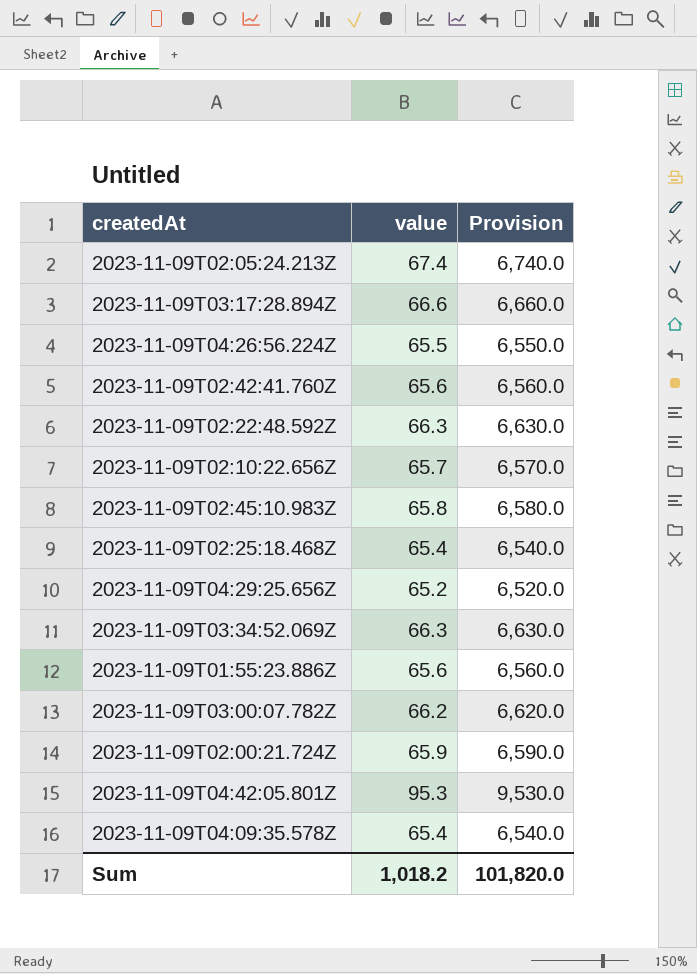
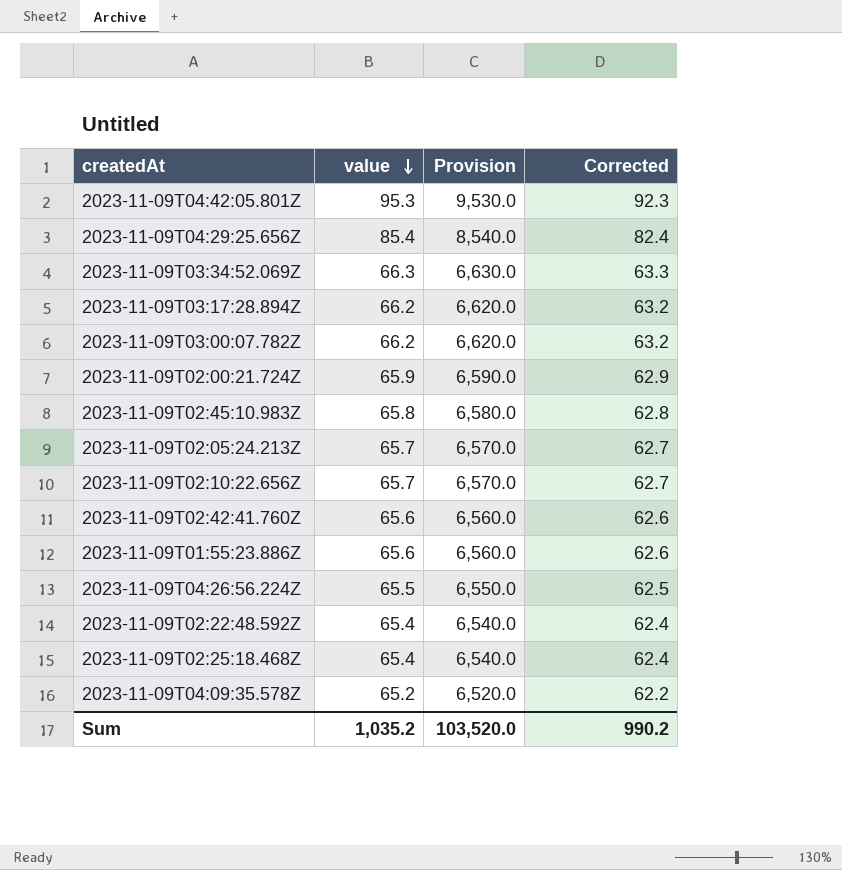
row order: none -> value descending
column Corrected | formula: none -> [value] - 3
2023-11-09T04:29:25.656Z | value: 65.2 -> 85.4
2023-11-09T04:29:25.656Z | Provision: 6,520.0 -> 8,540.0
2023-11-09T03:17:28.894Z | value: 66.6 -> 66.2
2023-11-09T03:17:28.894Z | Provision: 6,660.0 -> 6,620.0
2023-11-09T02:05:24.213Z | value: 67.4 -> 65.7
2023-11-09T02:05:24.213Z | Provision: 6,740.0 -> 6,570.0
2023-11-09T02:22:48.592Z | value: 66.3 -> 65.4
2023-11-09T02:22:48.592Z | Provision: 6,630.0 -> 6,540.0
2023-11-09T04:09:35.578Z | value: 65.4 -> 65.2
2023-11-09T04:09:35.578Z | Provision: 6,540.0 -> 6,520.0
Sum | value: 1,018.2 -> 1,035.2
Sum | Provision: 101,820.0 -> 103,520.0

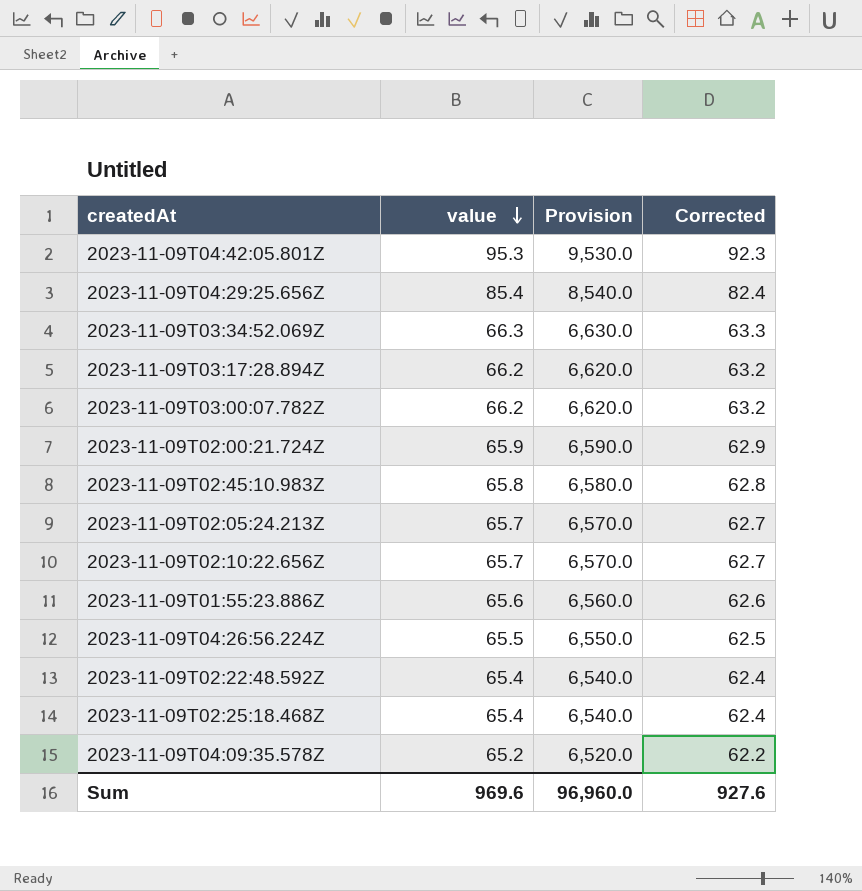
row 2023-11-09T02:42:41.760Z: 65.6 | 6,560.0 | 62.6 -> none
Sum | value: 1,035.2 -> 969.6
Sum | Provision: 103,520.0 -> 96,960.0
Sum | Corrected: 990.2 -> 927.6

